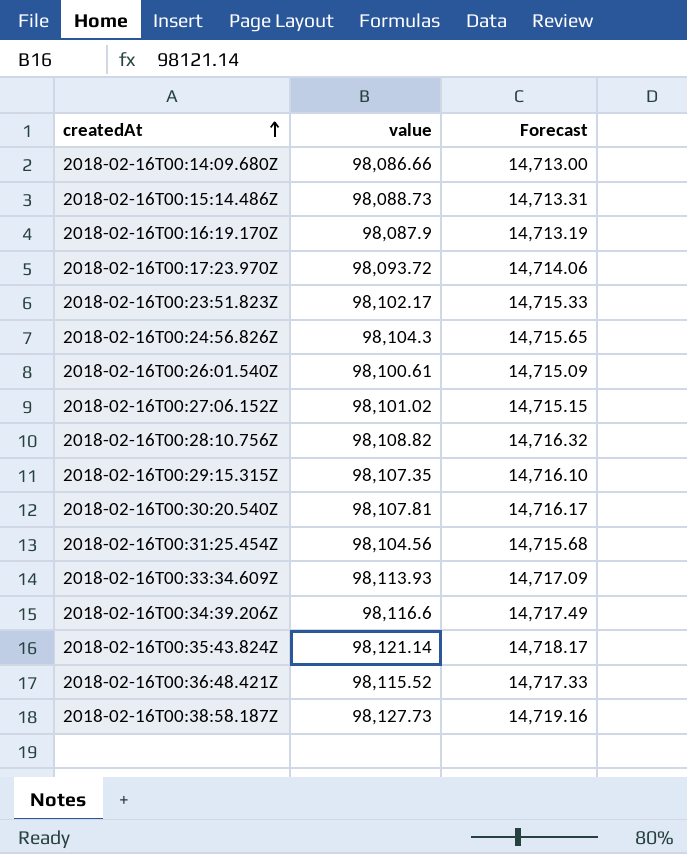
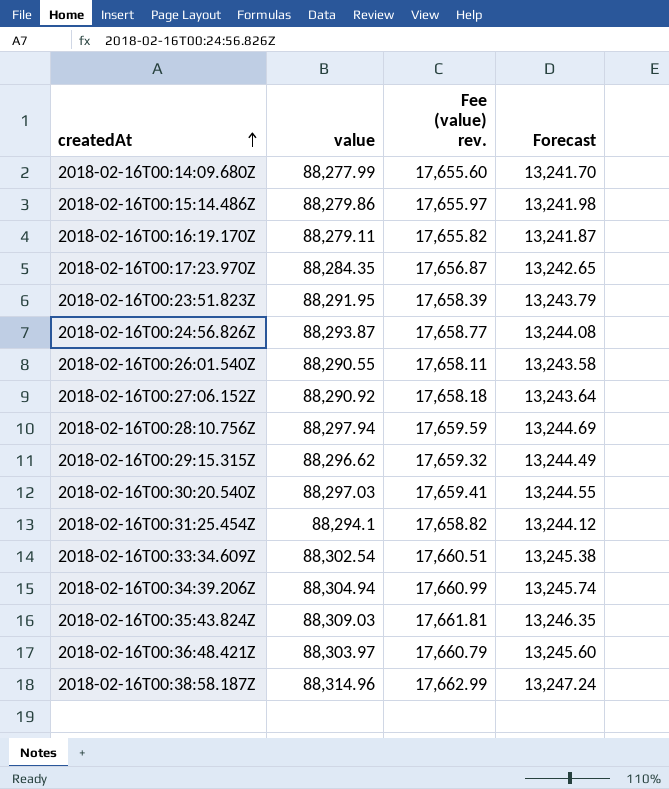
column Fee (value) rev. | formula: none -> [value] * 0.2
2018-02-16T00:14:09.680Z | value: 98,086.66 -> 88,277.99
2018-02-16T00:14:09.680Z | Forecast: 14,713.00 -> 13,241.70
2018-02-16T00:15:14.486Z | value: 98,088.73 -> 88,279.86
2018-02-16T00:15:14.486Z | Forecast: 14,713.31 -> 13,241.98
2018-02-16T00:16:19.170Z | value: 98,087.9 -> 88,279.11
2018-02-16T00:16:19.170Z | Forecast: 14,713.19 -> 13,241.87
2018-02-16T00:17:23.970Z | value: 98,093.72 -> 88,284.35
2018-02-16T00:17:23.970Z | Forecast: 14,714.06 -> 13,242.65
2018-02-16T00:23:51.823Z | value: 98,102.17 -> 88,291.95
2018-02-16T00:23:51.823Z | Forecast: 14,715.33 -> 13,243.79
2018-02-16T00:24:56.826Z | value: 98,104.3 -> 88,293.87
2018-02-16T00:24:56.826Z | Forecast: 14,715.65 -> 13,244.08
2018-02-16T00:26:01.540Z | value: 98,100.61 -> 88,290.55
2018-02-16T00:26:01.540Z | Forecast: 14,715.09 -> 13,243.58
2018-02-16T00:27:06.152Z | value: 98,101.02 -> 88,290.92
2018-02-16T00:27:06.152Z | Forecast: 14,715.15 -> 13,243.64
2018-02-16T00:28:10.756Z | value: 98,108.82 -> 88,297.94
2018-02-16T00:28:10.756Z | Forecast: 14,716.32 -> 13,244.69
2018-02-16T00:29:15.315Z | value: 98,107.35 -> 88,296.62
2018-02-16T00:29:15.315Z | Forecast: 14,716.10 -> 13,244.49
2018-02-16T00:30:20.540Z | value: 98,107.81 -> 88,297.03
2018-02-16T00:30:20.540Z | Forecast: 14,716.17 -> 13,244.55
2018-02-16T00:31:25.454Z | value: 98,104.56 -> 88,294.1
2018-02-16T00:31:25.454Z | Forecast: 14,715.68 -> 13,244.12
2018-02-16T00:33:34.609Z | value: 98,113.93 -> 88,302.54
2018-02-16T00:33:34.609Z | Forecast: 14,717.09 -> 13,245.38
2018-02-16T00:34:39.206Z | value: 98,116.6 -> 88,304.94
2018-02-16T00:34:39.206Z | Forecast: 14,717.49 -> 13,245.74
2018-02-16T00:35:43.824Z | value: 98,121.14 -> 88,309.03
2018-02-16T00:35:43.824Z | Forecast: 14,718.17 -> 13,246.35
2018-02-16T00:36:48.421Z | value: 98,115.52 -> 88,303.97
2018-02-16T00:36:48.421Z | Forecast: 14,717.33 -> 13,245.60
2018-02-16T00:38:58.187Z | value: 98,127.73 -> 88,314.96
2018-02-16T00:38:58.187Z | Forecast: 14,719.16 -> 13,247.24

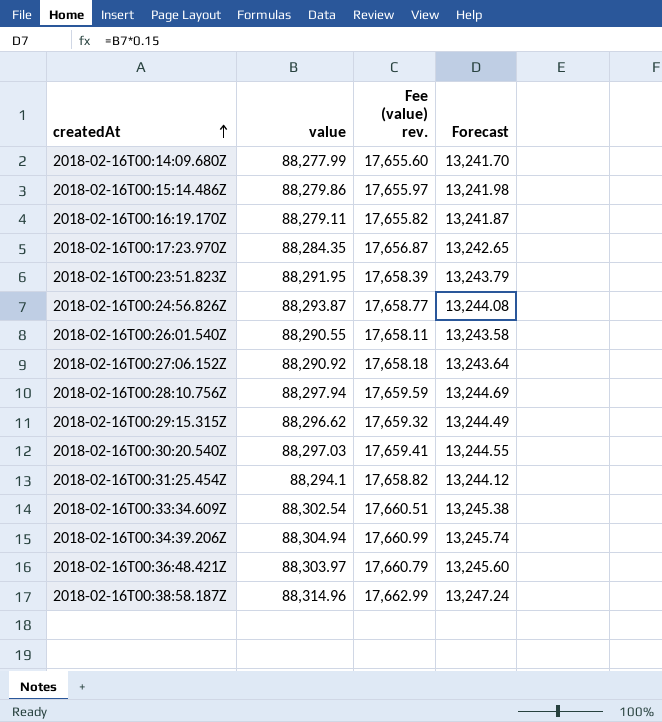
row 2018-02-16T00:35:43.824Z: 88,309.03 | 17,661.81 | 13,246.35 -> none

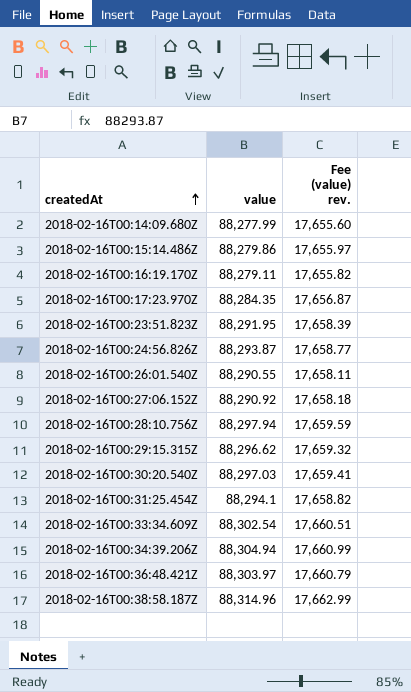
column Forecast | formula: [value] * 0.15 -> none

